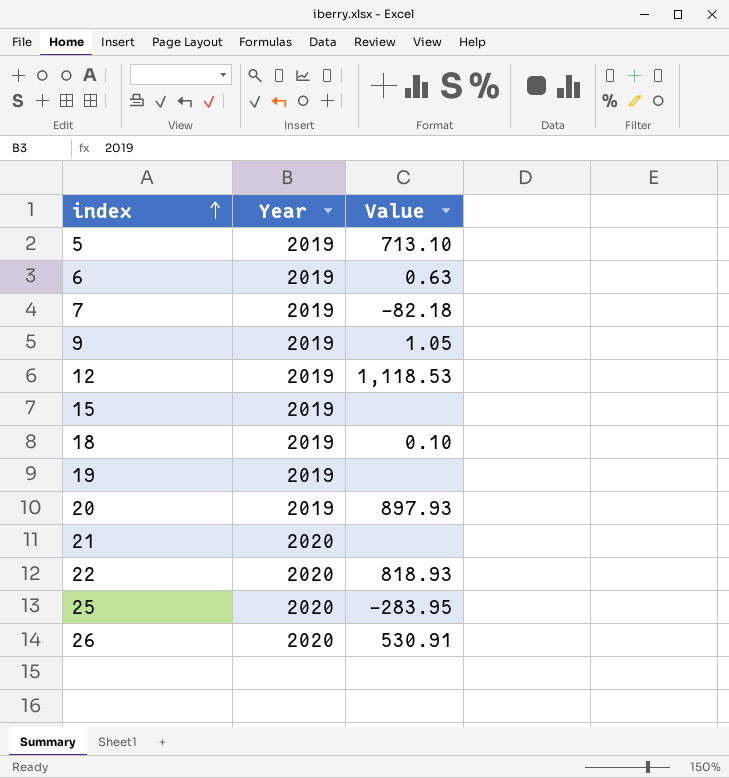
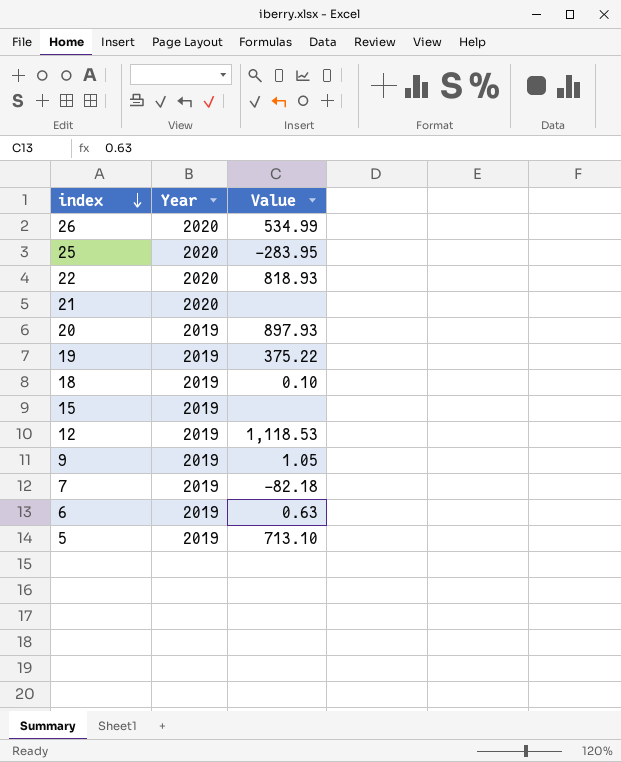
row order: index ascending -> index descending
26 | Value: 530.91 -> 534.99
19 | Value: none -> 375.22

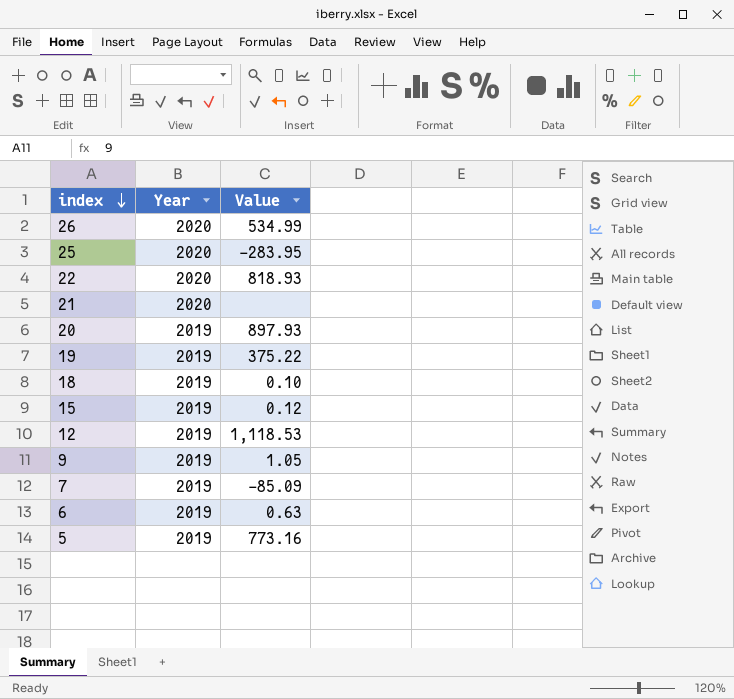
15 | Value: none -> 0.12
7 | Value: -82.18 -> -85.09
5 | Value: 713.10 -> 773.16

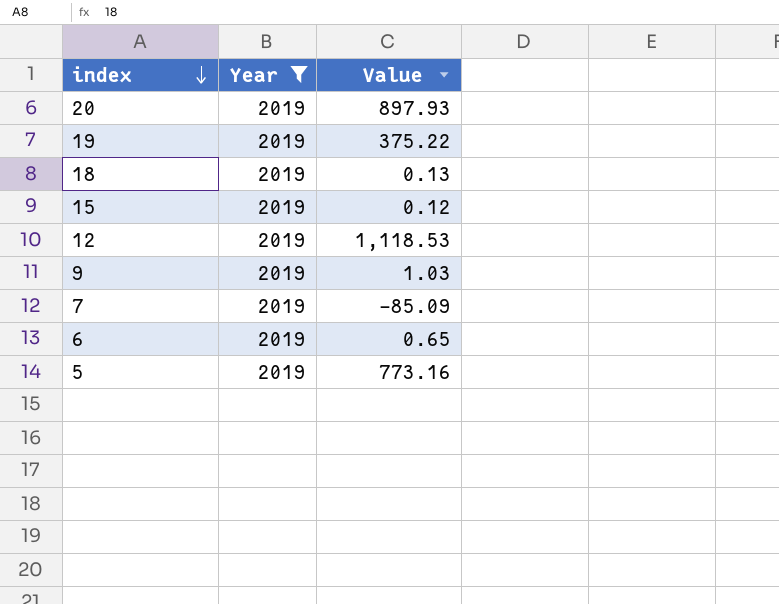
filter: none -> Year = 2019
18 | Value: 0.10 -> 0.13
9 | Value: 1.05 -> 1.03
6 | Value: 0.63 -> 0.65

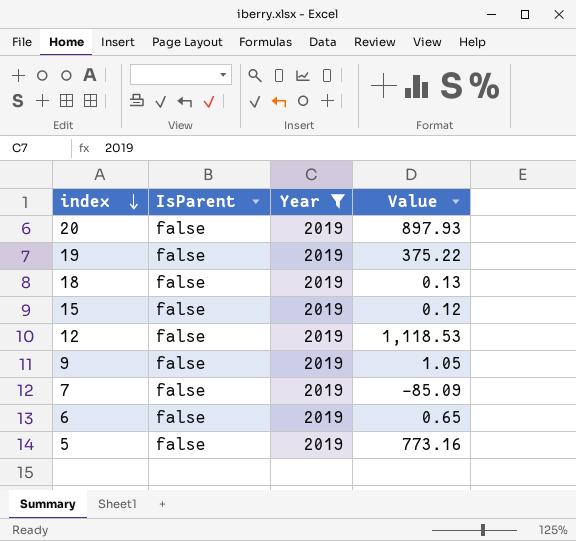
column IsParent | position: none -> 2
9 | Value: 1.03 -> 1.05

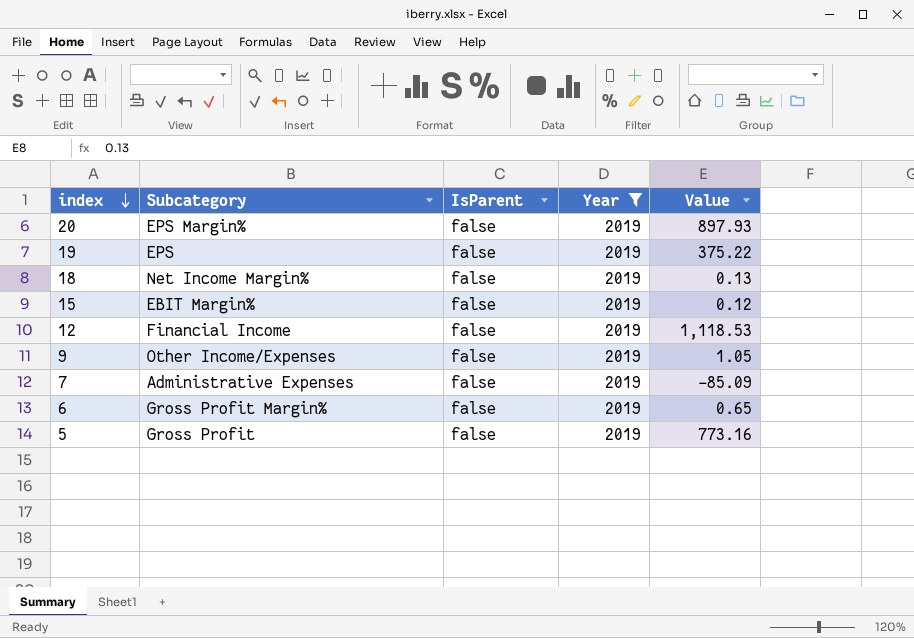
column Subcategory | position: none -> 2

